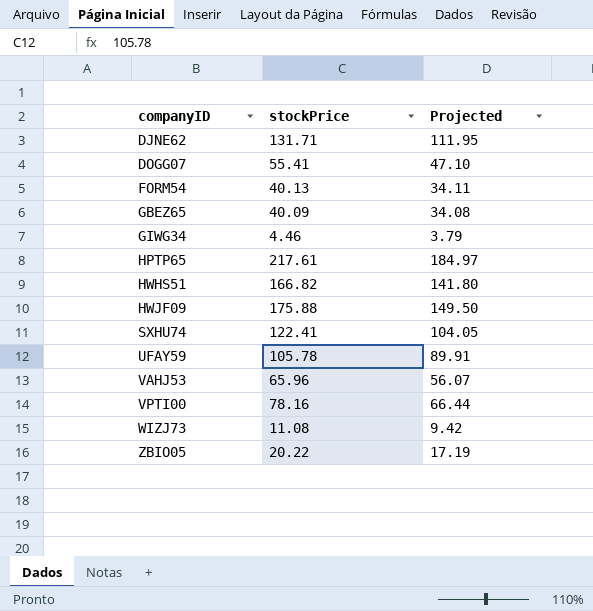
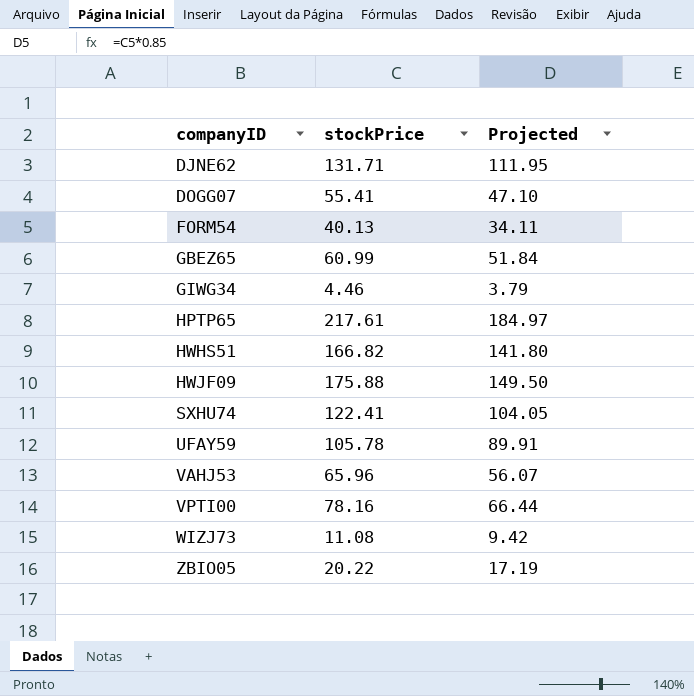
GBEZ65 | stockPrice: 40.09 -> 60.99
GBEZ65 | Projected: 34.08 -> 51.84

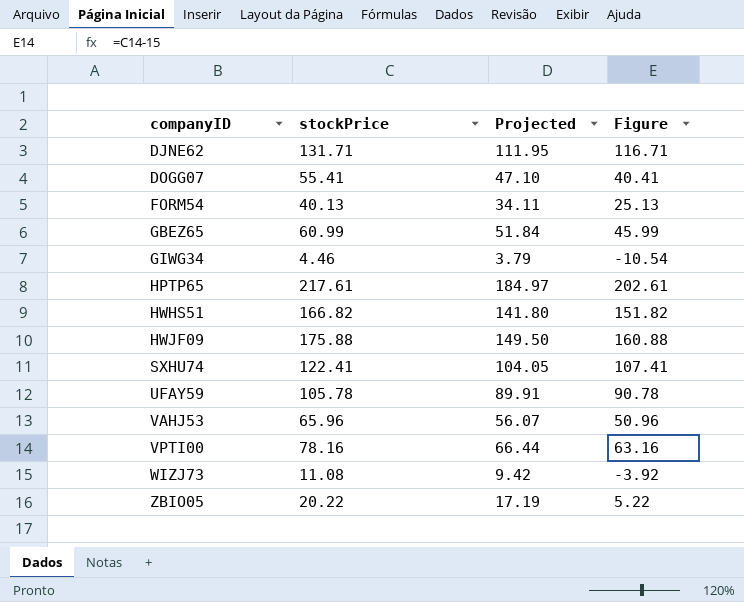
column Figure | formula: none -> [stockPrice] - 15

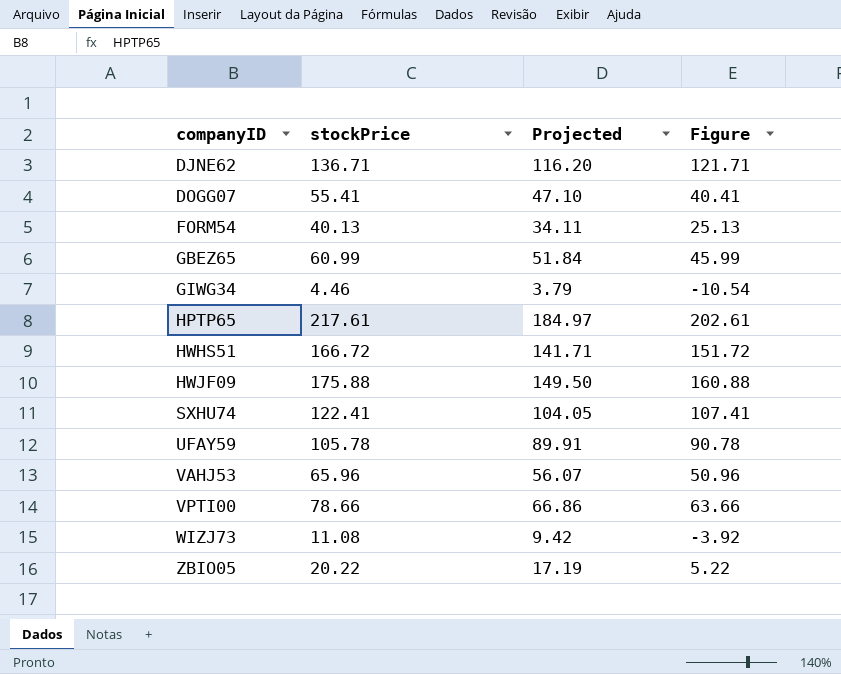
DJNE62 | stockPrice: 131.71 -> 136.71
DJNE62 | Projected: 111.95 -> 116.20
DJNE62 | Figure: 116.71 -> 121.71
HWHS51 | stockPrice: 166.82 -> 166.72
HWHS51 | Projected: 141.80 -> 141.71
HWHS51 | Figure: 151.82 -> 151.72
VPTI00 | stockPrice: 78.16 -> 78.66
VPTI00 | Projected: 66.44 -> 66.86
VPTI00 | Figure: 63.16 -> 63.66

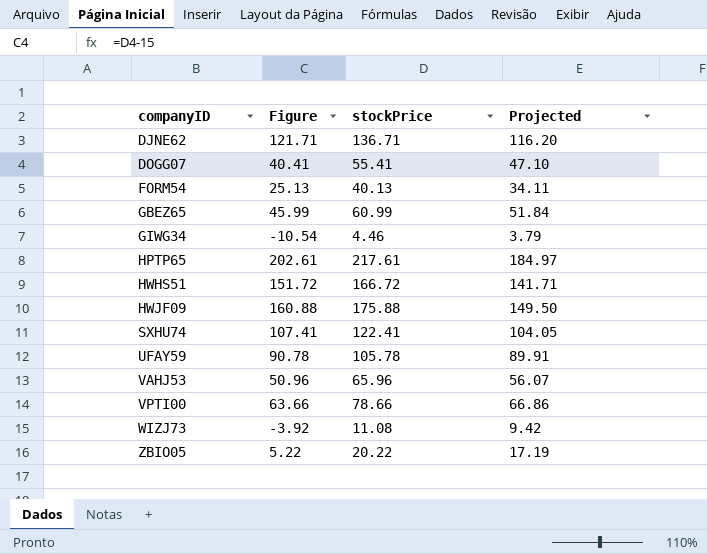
column Figure | position: 4 -> 2

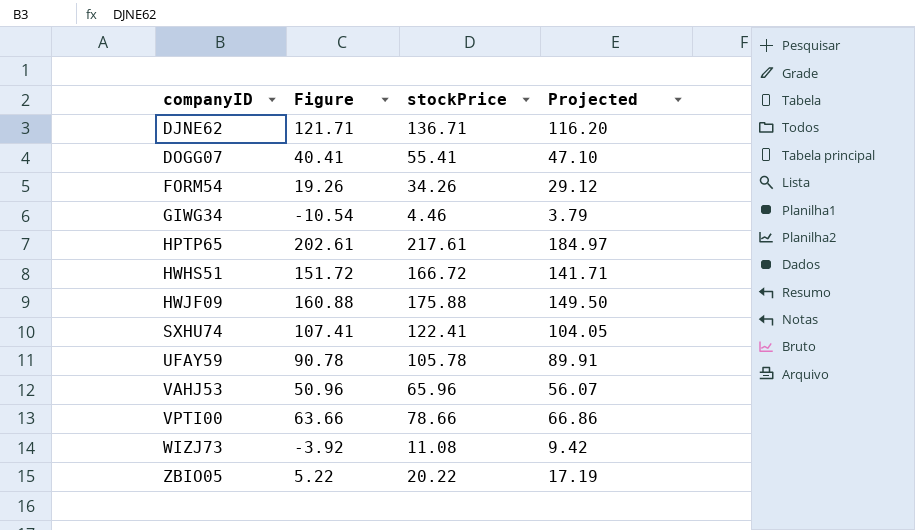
row GBEZ65: 45.99 | 60.99 | 51.84 -> none
FORM54 | Figure: 25.13 -> 19.26
FORM54 | stockPrice: 40.13 -> 34.26
FORM54 | Projected: 34.11 -> 29.12

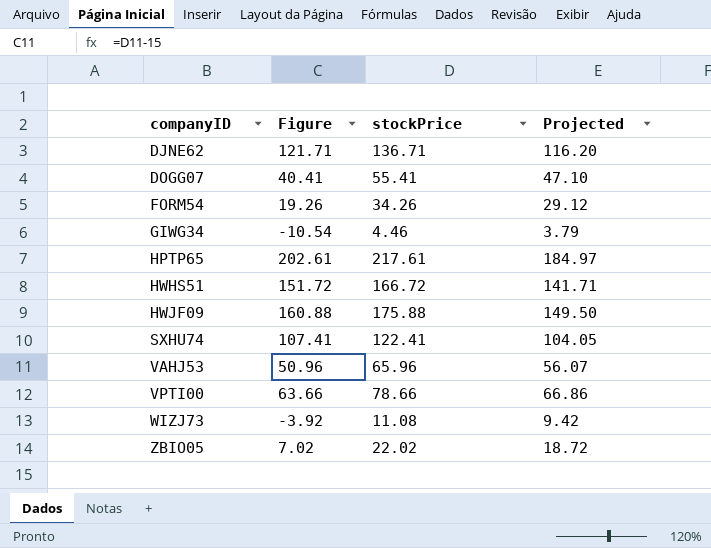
row UFAY59: 90.78 | 105.78 | 89.91 -> none
ZBIO05 | Figure: 5.22 -> 7.02
ZBIO05 | stockPrice: 20.22 -> 22.02
ZBIO05 | Projected: 17.19 -> 18.72

